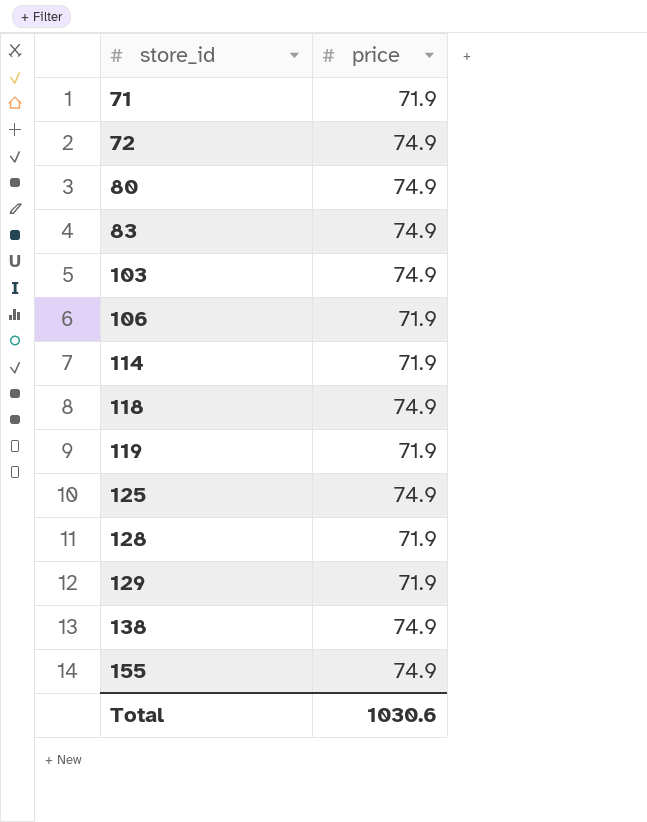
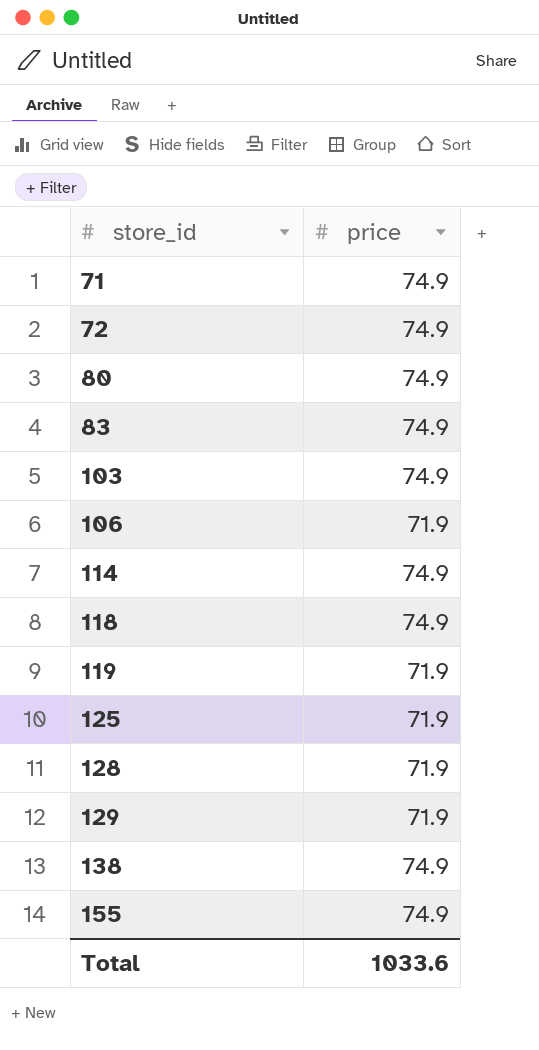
71 | price: 71.9 -> 74.9
114 | price: 71.9 -> 74.9
125 | price: 74.9 -> 71.9
Total | price: 1030.6 -> 1033.6

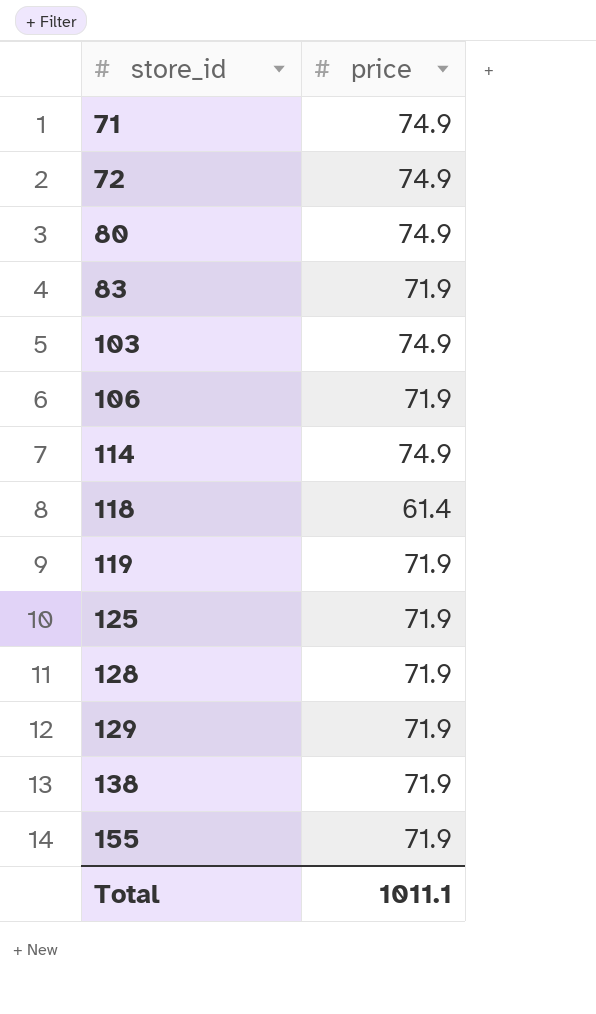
83 | price: 74.9 -> 71.9
118 | price: 74.9 -> 61.4
138 | price: 74.9 -> 71.9
155 | price: 74.9 -> 71.9
Total | price: 1033.6 -> 1011.1

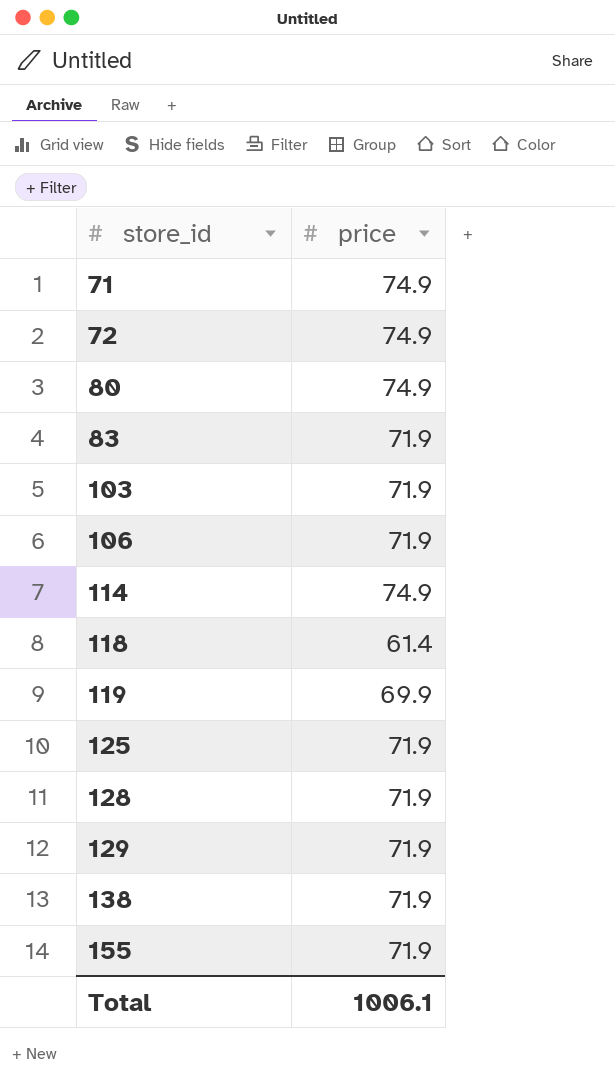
103 | price: 74.9 -> 71.9
119 | price: 71.9 -> 69.9
Total | price: 1011.1 -> 1006.1

